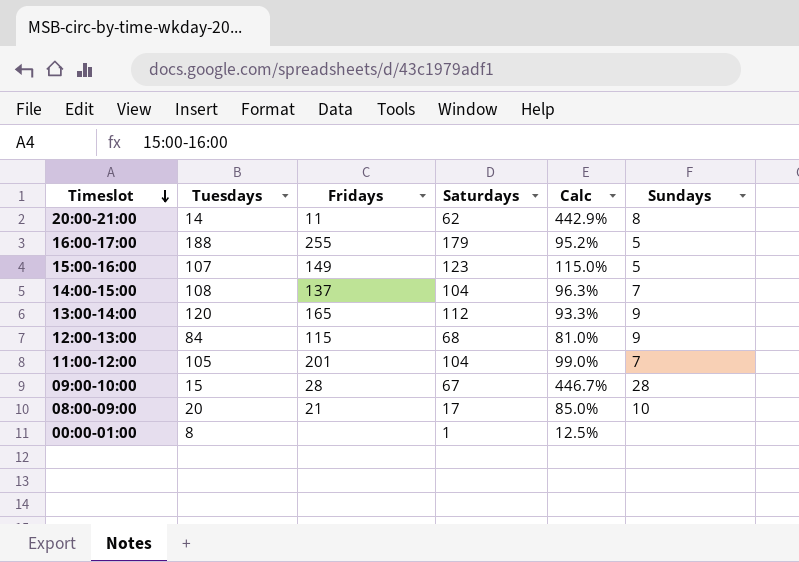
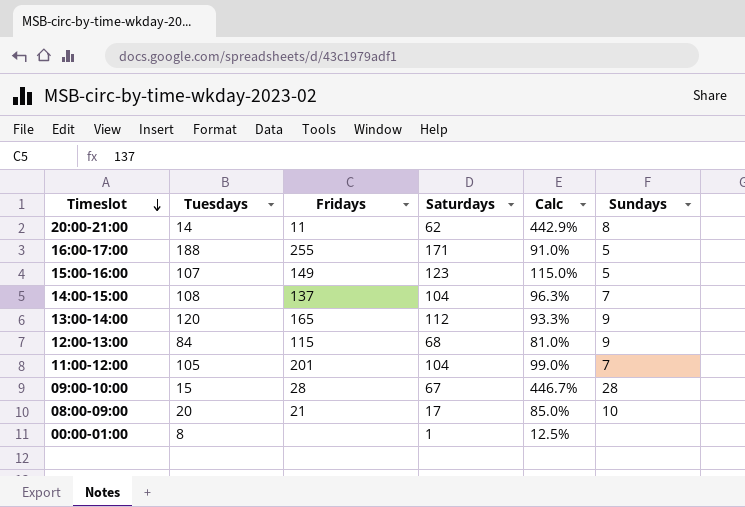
16:00-17:00 | Saturdays: 179 -> 171
16:00-17:00 | Calc: 95.2% -> 91.0%

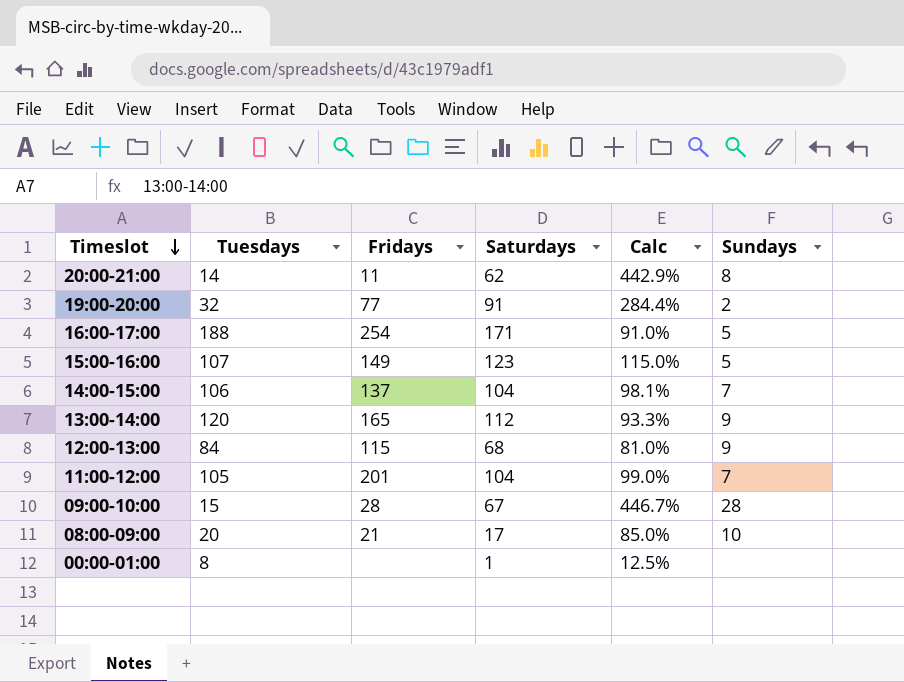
row 19:00-20:00: none -> 32 | 77 | 91 | 284.4% | 2
16:00-17:00 | Fridays: 255 -> 254
14:00-15:00 | Tuesdays: 108 -> 106
14:00-15:00 | Calc: 96.3% -> 98.1%

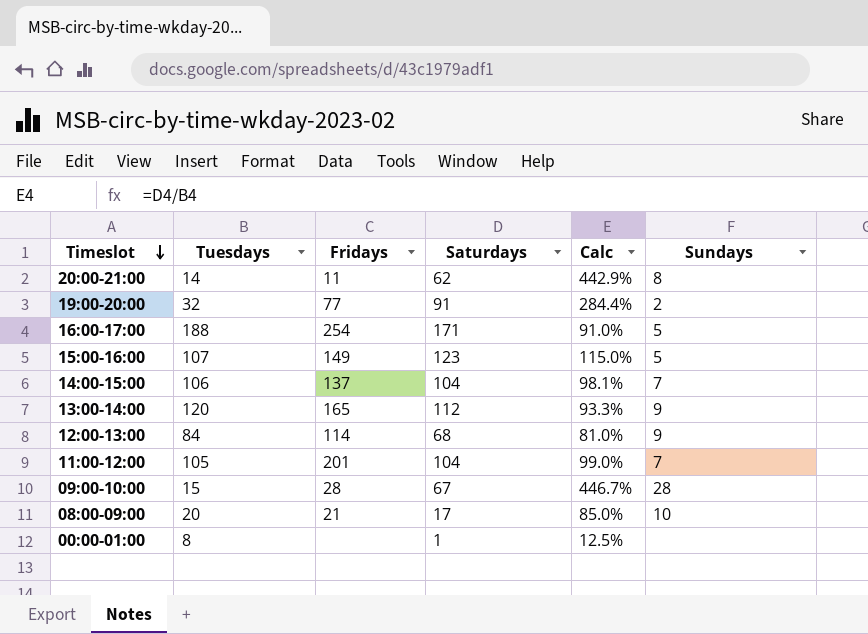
12:00-13:00 | Fridays: 115 -> 114

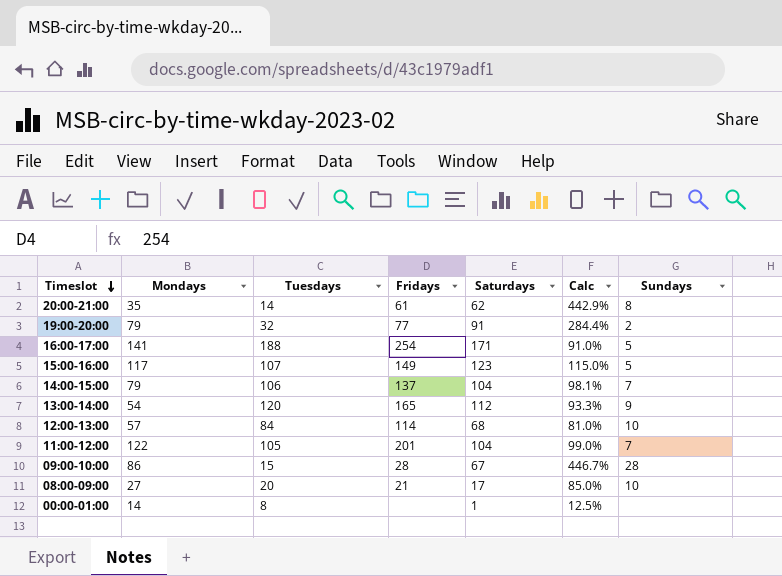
column Mondays | position: none -> 2
20:00-21:00 | Fridays: 11 -> 61
12:00-13:00 | Sundays: 9 -> 10

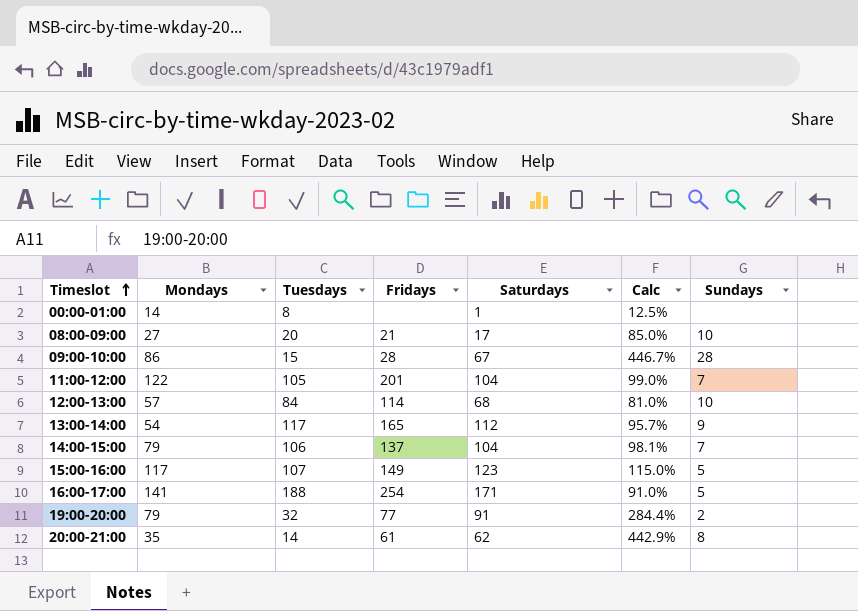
row order: Timeslot descending -> Timeslot ascending
13:00-14:00 | Tuesdays: 120 -> 117
13:00-14:00 | Calc: 93.3% -> 95.7%

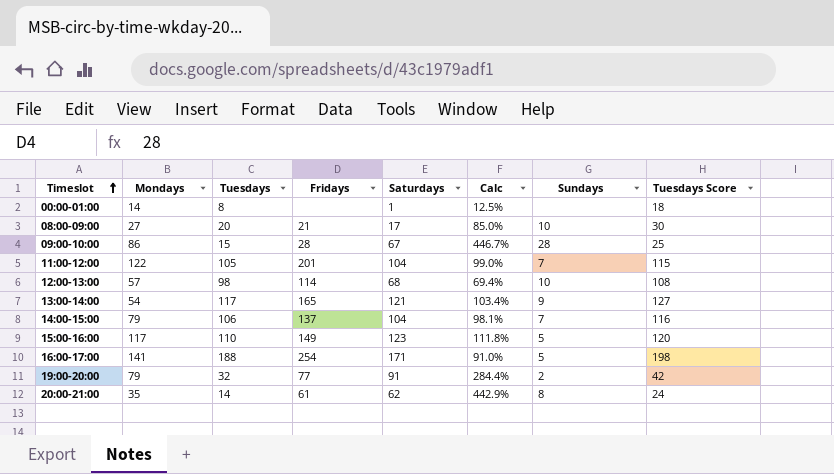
column Tuesdays Score | formula: none -> [Tuesdays] + 10
12:00-13:00 | Tuesdays: 84 -> 98
12:00-13:00 | Calc: 81.0% -> 69.4%
13:00-14:00 | Saturdays: 112 -> 121
13:00-14:00 | Calc: 95.7% -> 103.4%
15:00-16:00 | Tuesdays: 107 -> 110
15:00-16:00 | Calc: 115.0% -> 111.8%

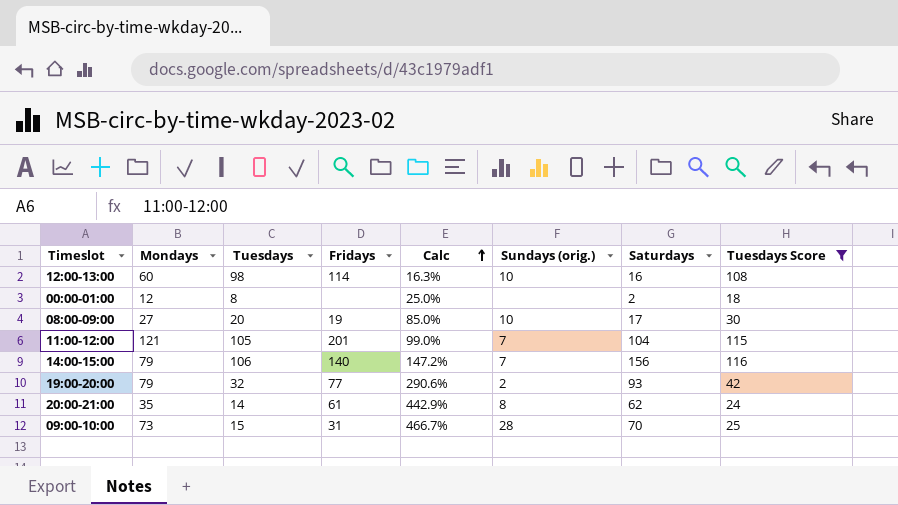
filter: none -> Tuesdays Score <= 116
row order: Timeslot ascending -> Calc ascending
column name: Sundays -> Sundays (orig.)
column Saturdays | position: 5 -> 7
12:00-13:00 | Mondays: 57 -> 60
12:00-13:00 | Calc: 69.4% -> 16.3%
12:00-13:00 | Saturdays: 68 -> 16
00:00-01:00 | Mondays: 14 -> 12
00:00-01:00 | Calc: 12.5% -> 25.0%
00:00-01:00 | Saturdays: 1 -> 2
08:00-09:00 | Fridays: 21 -> 19
11:00-12:00 | Mondays: 122 -> 121
14:00-15:00 | Fridays: 137 -> 140
14:00-15:00 | Calc: 98.1% -> 147.2%
14:00-15:00 | Saturdays: 104 -> 156
19:00-20:00 | Calc: 284.4% -> 290.6%
19:00-20:00 | Saturdays: 91 -> 93
09:00-10:00 | Mondays: 86 -> 73
09:00-10:00 | Fridays: 28 -> 31
09:00-10:00 | Calc: 446.7% -> 466.7%
09:00-10:00 | Saturdays: 67 -> 70

